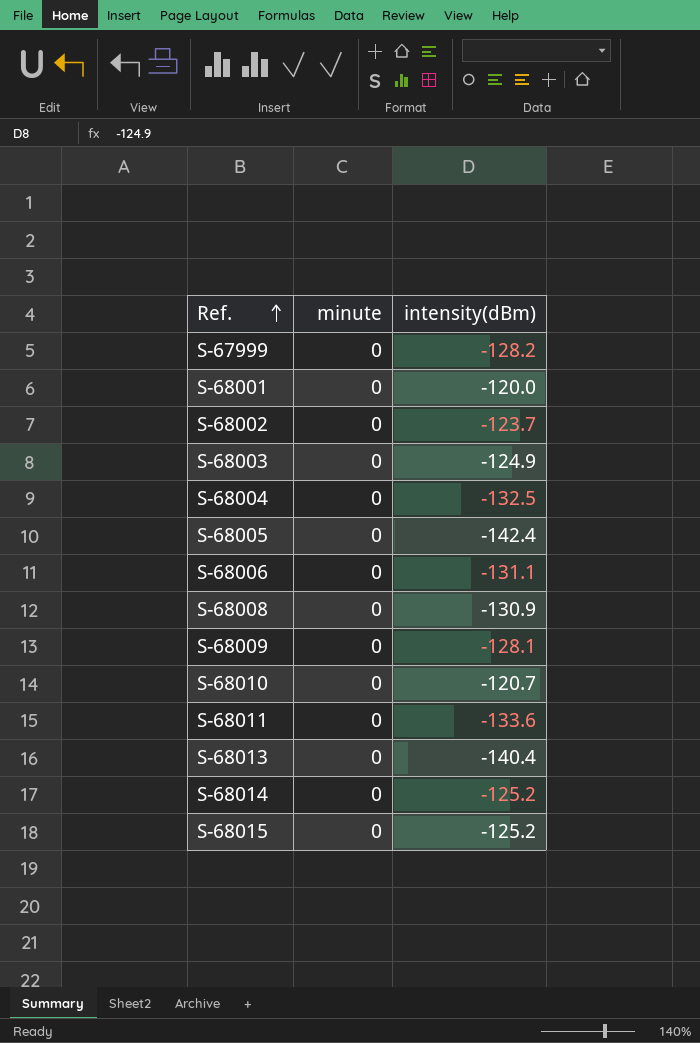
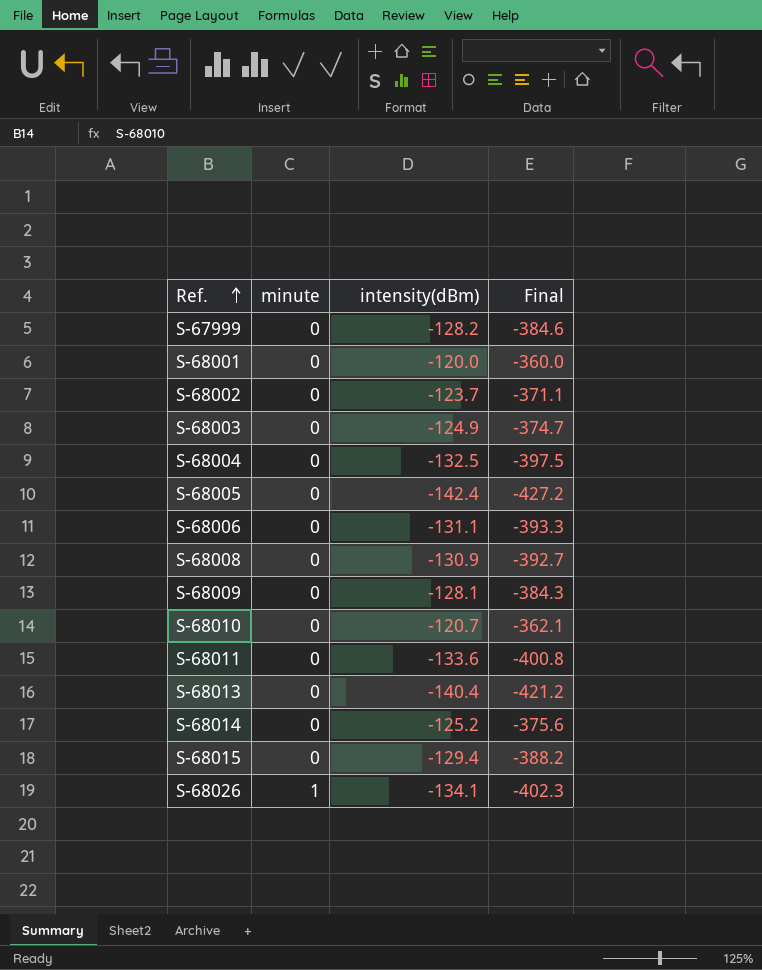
column Final | formula: none -> [intensity(dBm)] * 3
S-68015 | intensity(dBm): -125.2 -> -129.4
row S-68026: none -> 1 | -134.1 | -402.3

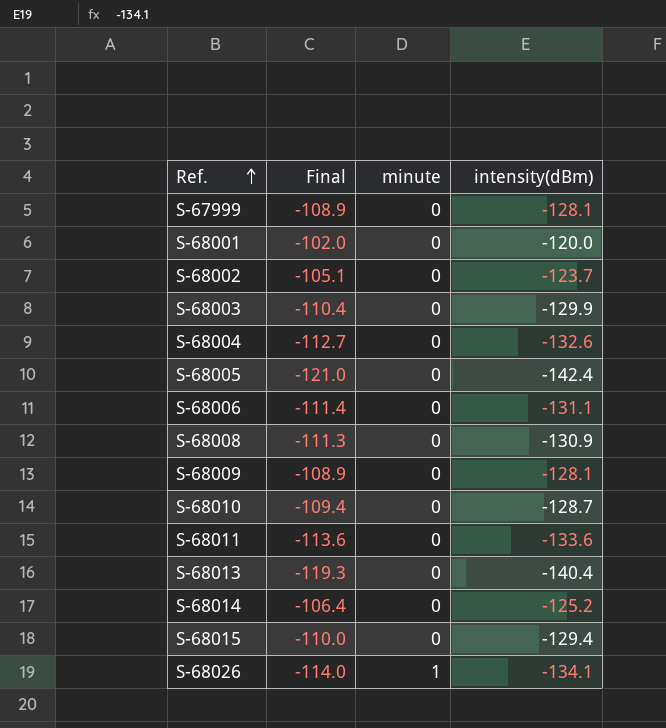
column Final | formula: [intensity(dBm)] * 3 -> [intensity(dBm)] * 0.85
column Final | position: 4 -> 2
S-67999 | intensity(dBm): -128.2 -> -128.1
S-68003 | intensity(dBm): -124.9 -> -129.9
S-68004 | intensity(dBm): -132.5 -> -132.6
S-68010 | intensity(dBm): -120.7 -> -128.7

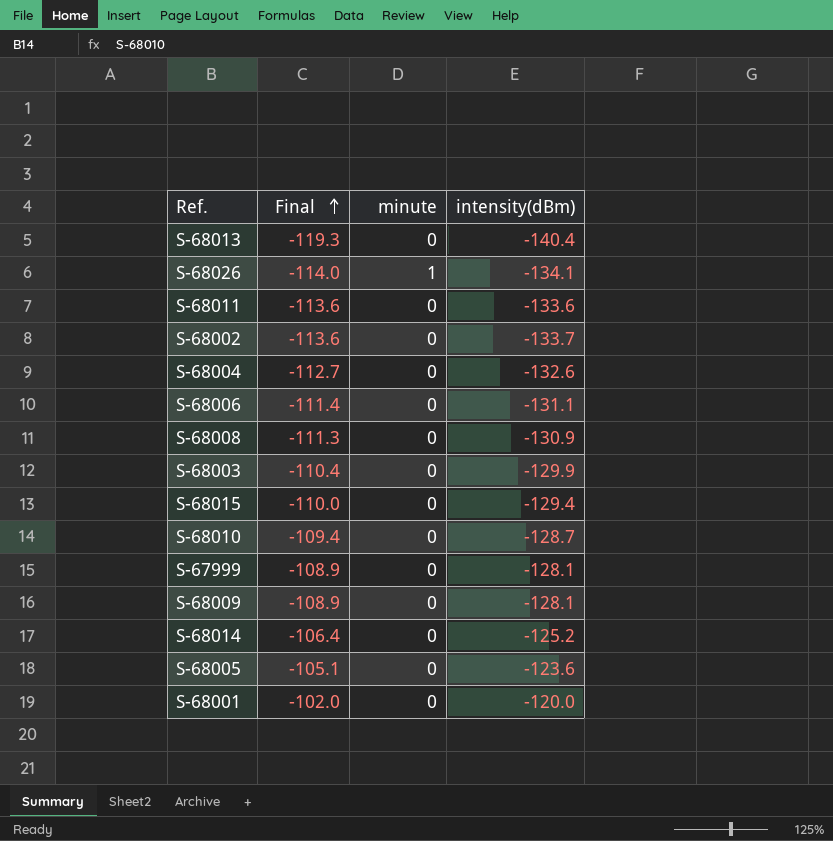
row order: Ref. ascending -> Final ascending
S-68002 | Final: -105.1 -> -113.6
S-68002 | intensity(dBm): -123.7 -> -133.7
S-68005 | Final: -121.0 -> -105.1
S-68005 | intensity(dBm): -142.4 -> -123.6

